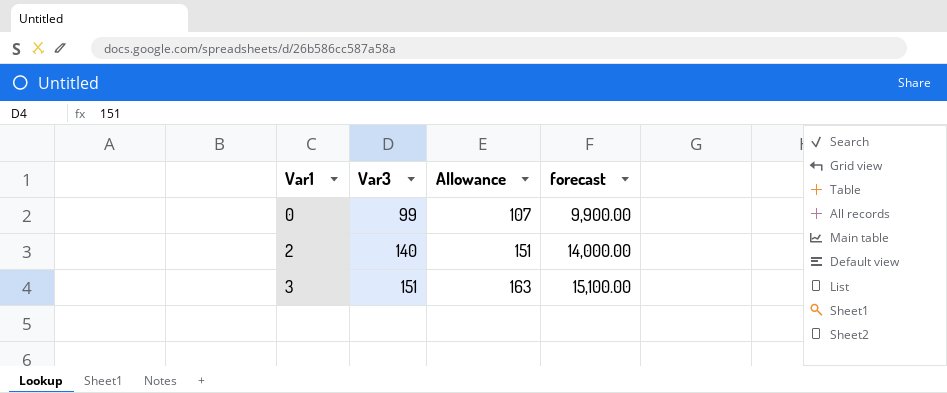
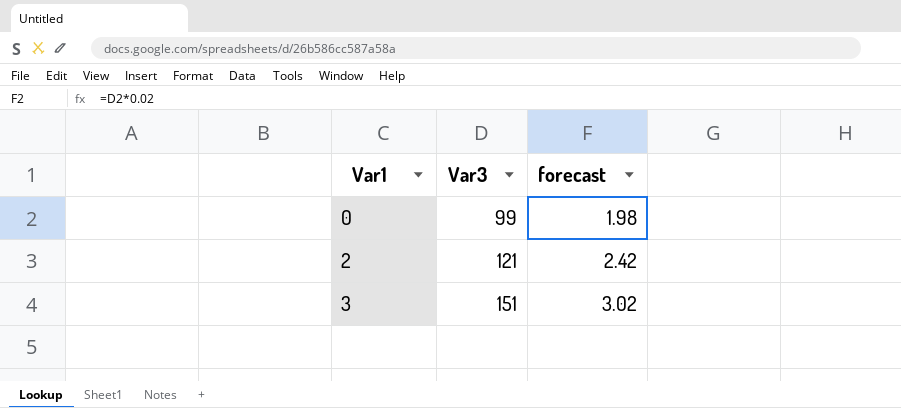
column Allowance | formula: [Var3] * 1.08 -> none
column forecast | formula: [Var3] * 100 -> [Var3] * 0.02
2 | Var3: 140 -> 121

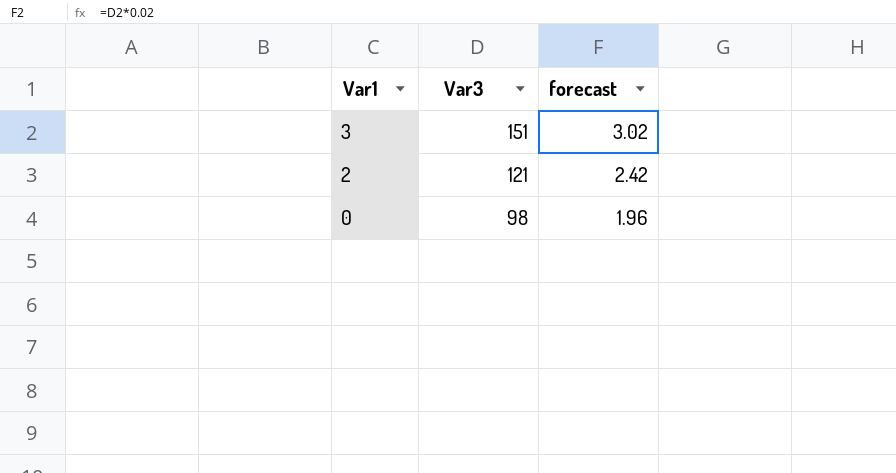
row order: Var1 ascending -> Var1 descending
0 | Var3: 99 -> 98
0 | forecast: 1.98 -> 1.96

